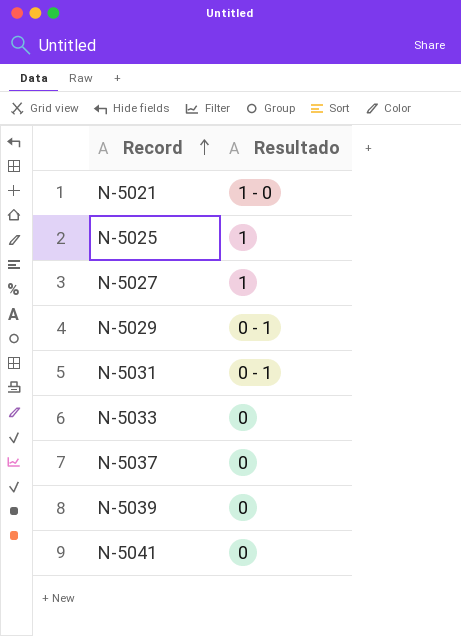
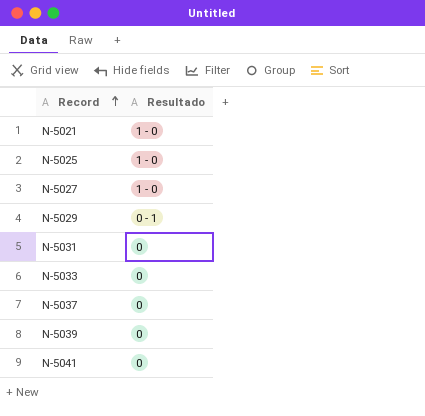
N-5025 | Resultado: 1 -> 1 - 0
N-5027 | Resultado: 1 -> 1 - 0
N-5031 | Resultado: 0 - 1 -> 0

